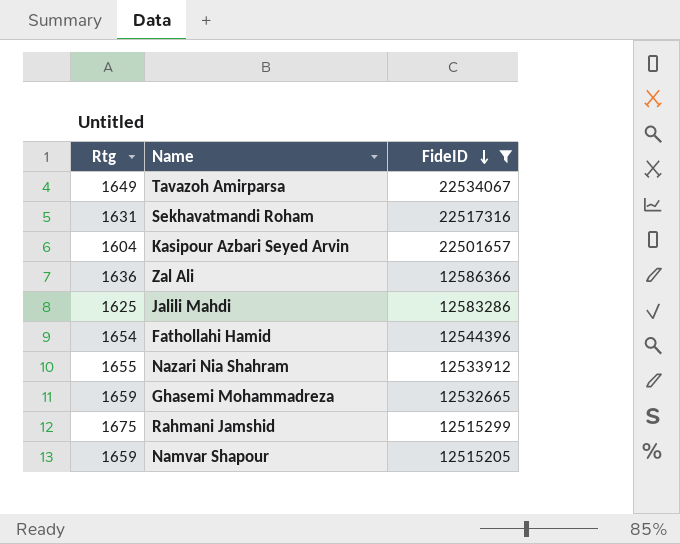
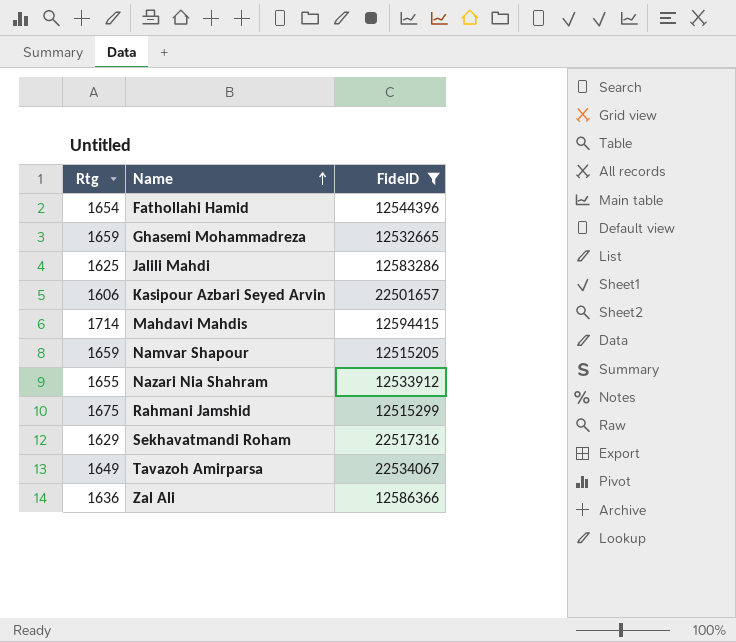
row order: FideID descending -> Name ascending
Kasipour Azbari Seyed Arvin | Rtg: 1604 -> 1606
row Mahdavi Mahdis: none -> 1714 | 12594415
Sekhavatmandi Roham | Rtg: 1631 -> 1629

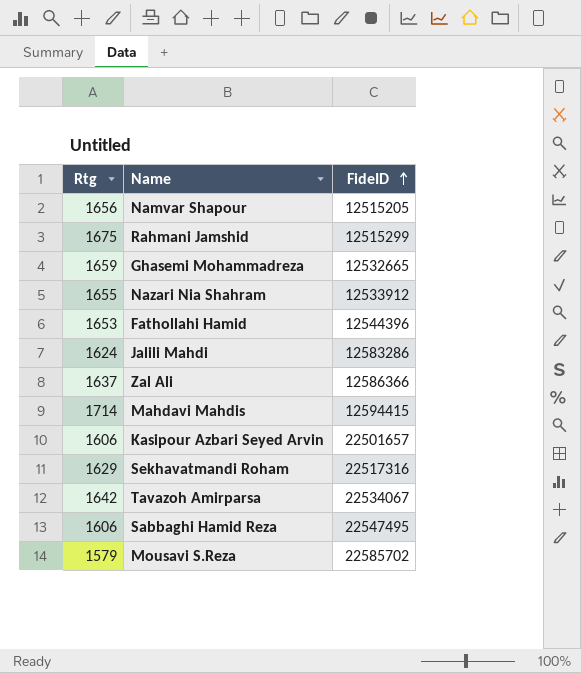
filter: FideID <= 22534067 -> none
row order: Name ascending -> FideID ascending
Namvar Shapour | Rtg: 1659 -> 1656
Fathollahi Hamid | Rtg: 1654 -> 1653
Jalili Mahdi | Rtg: 1625 -> 1624
Zal Ali | Rtg: 1636 -> 1637
Tavazoh Amirparsa | Rtg: 1649 -> 1642

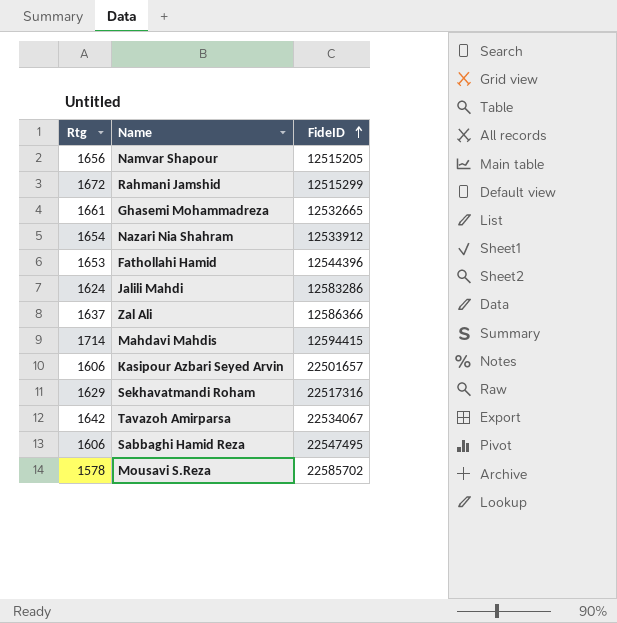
Rahmani Jamshid | Rtg: 1675 -> 1672
Ghasemi Mohammadreza | Rtg: 1659 -> 1661
Nazari Nia Shahram | Rtg: 1655 -> 1654
Mousavi S.Reza | Rtg: 1579 -> 1578

